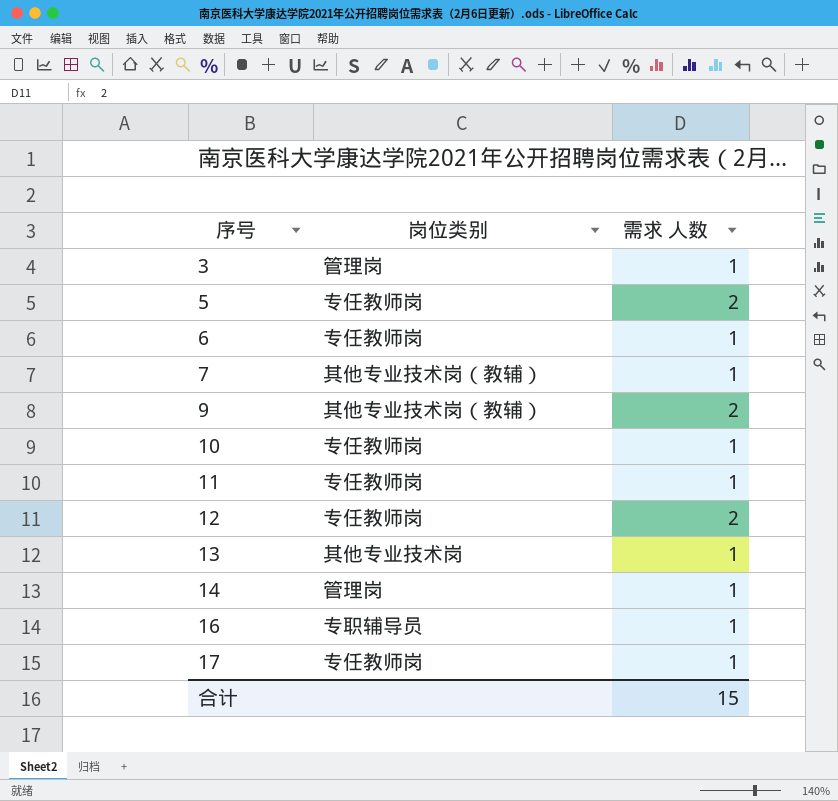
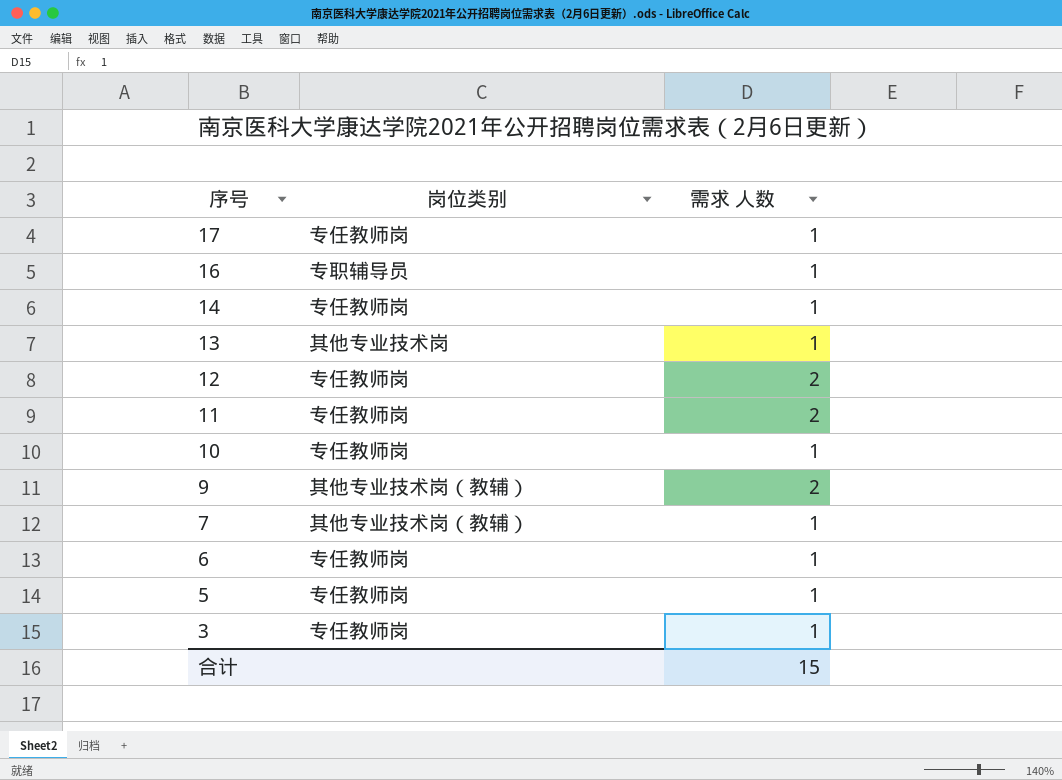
row order: 序号 ascending -> 序号 descending
14 | 岗位类别: 管理岗 -> 专任教师岗
11 | 需求 人数: 1 -> 2
5 | 需求 人数: 2 -> 1
3 | 岗位类别: 管理岗 -> 专任教师岗

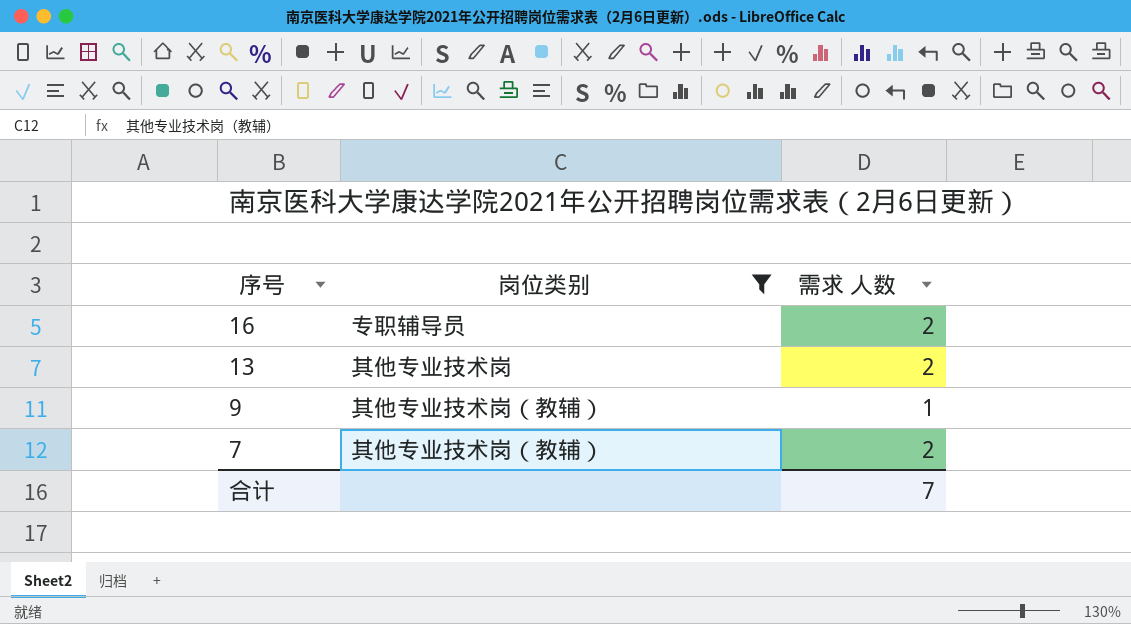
filter: none -> 岗位类别 != 专任教师岗
16 | 需求 人数: 1 -> 2
13 | 需求 人数: 1 -> 2
9 | 需求 人数: 2 -> 1
7 | 需求 人数: 1 -> 2
合计 | 需求 人数: 15 -> 7

